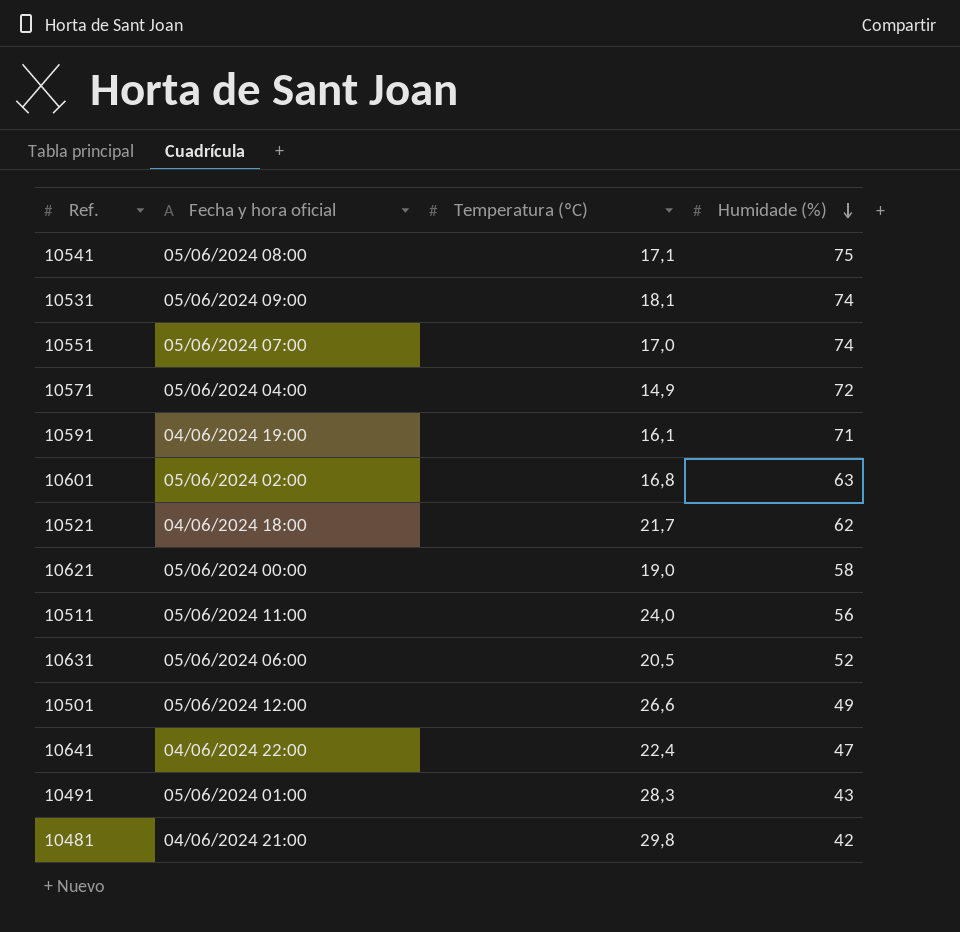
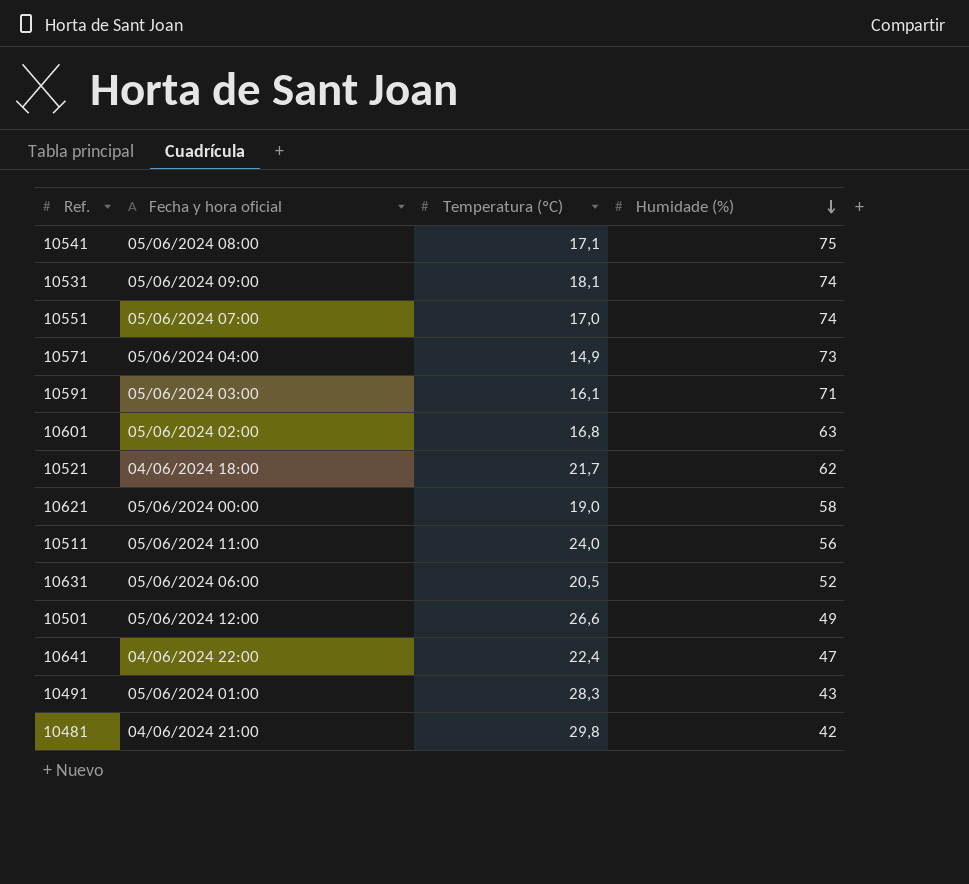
10571 | Humidade (%): 72 -> 73
10591 | Fecha y hora oficial: 04/06/2024 19:00 -> 05/06/2024 03:00

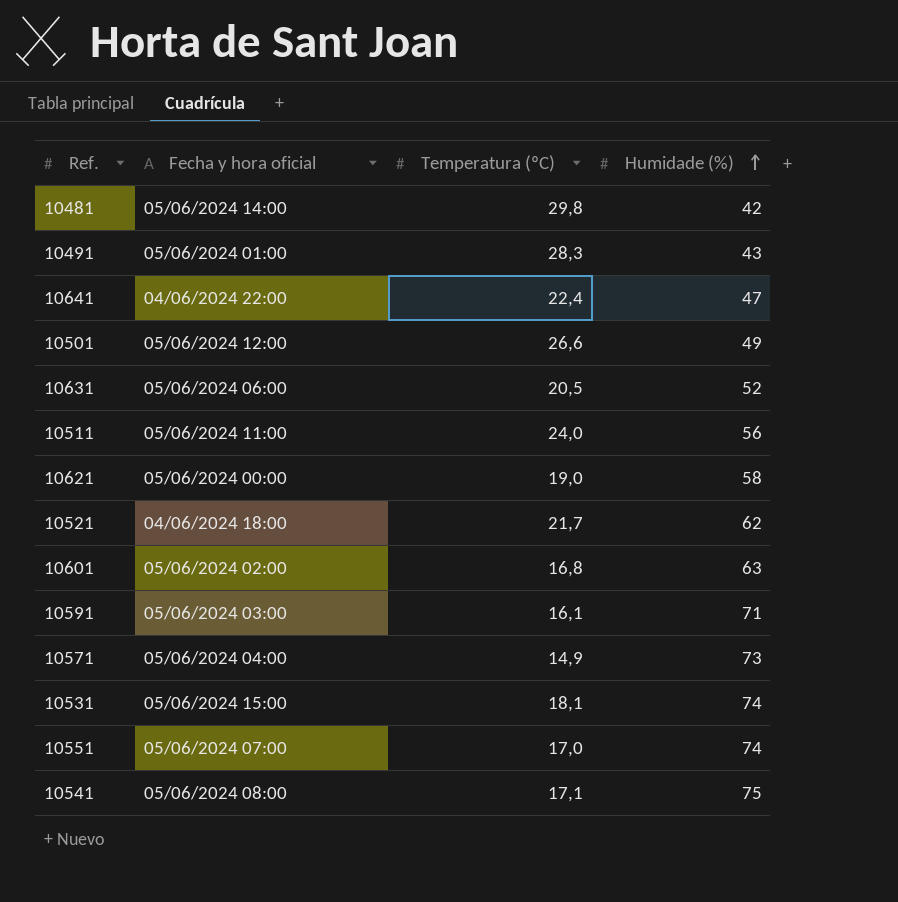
row order: Humidade (%) descending -> Humidade (%) ascending
10481 | Fecha y hora oficial: 04/06/2024 21:00 -> 05/06/2024 14:00
10531 | Fecha y hora oficial: 05/06/2024 09:00 -> 05/06/2024 15:00

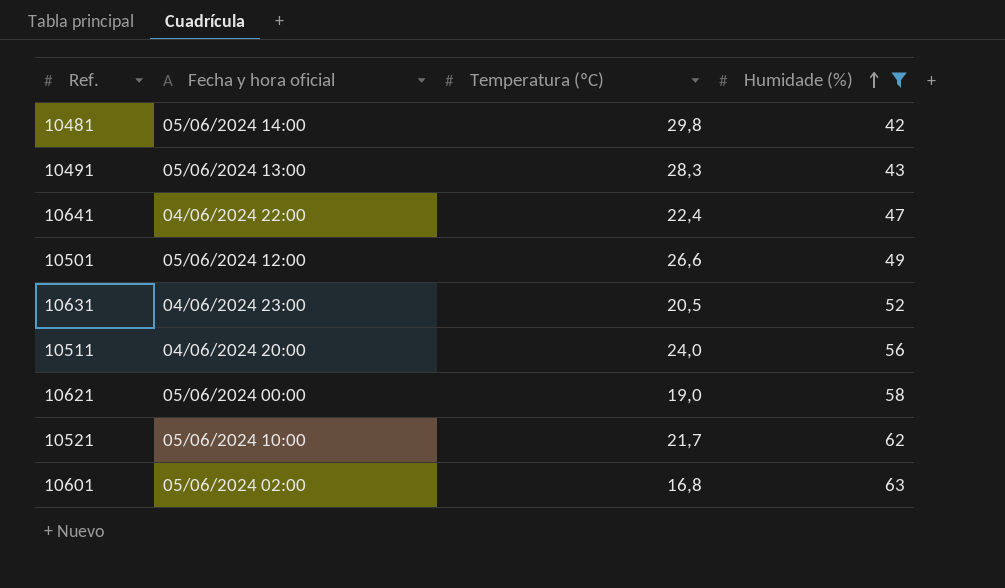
filter: none -> Humidade (%) <= 63
10491 | Fecha y hora oficial: 05/06/2024 01:00 -> 05/06/2024 13:00
10631 | Fecha y hora oficial: 05/06/2024 06:00 -> 04/06/2024 23:00
10511 | Fecha y hora oficial: 05/06/2024 11:00 -> 04/06/2024 20:00
10521 | Fecha y hora oficial: 04/06/2024 18:00 -> 05/06/2024 10:00

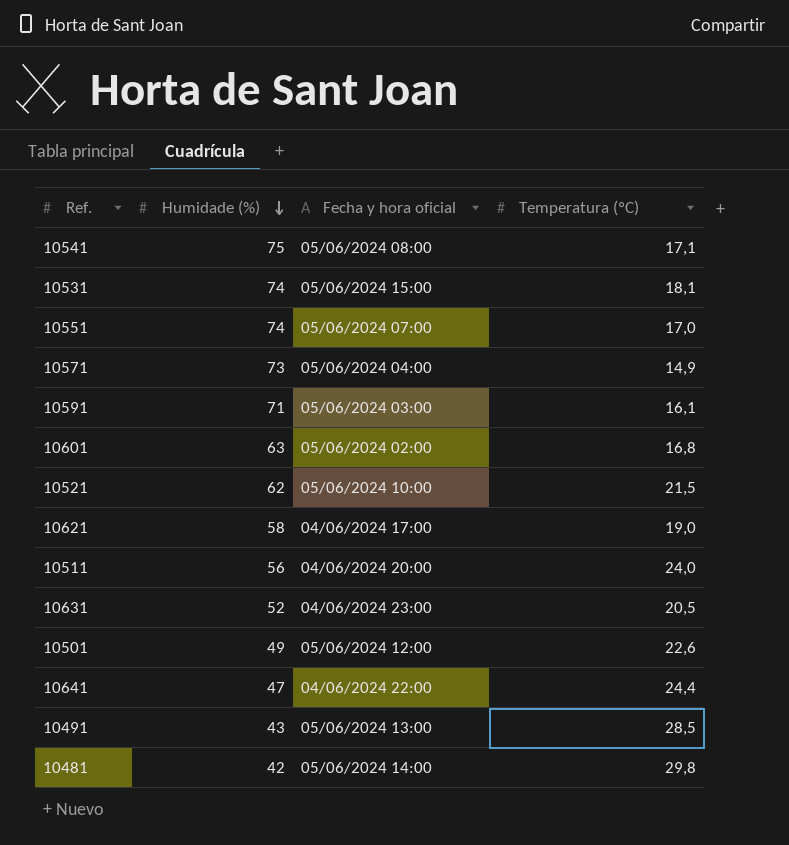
filter: Humidade (%) <= 63 -> none
row order: Humidade (%) ascending -> Humidade (%) descending
column Humidade (%) | position: 4 -> 2
10521 | Temperatura (ºC): 21,7 -> 21,5
10621 | Fecha y hora oficial: 05/06/2024 00:00 -> 04/06/2024 17:00
10501 | Temperatura (ºC): 26,6 -> 22,6
10641 | Temperatura (ºC): 22,4 -> 24,4
10491 | Temperatura (ºC): 28,3 -> 28,5

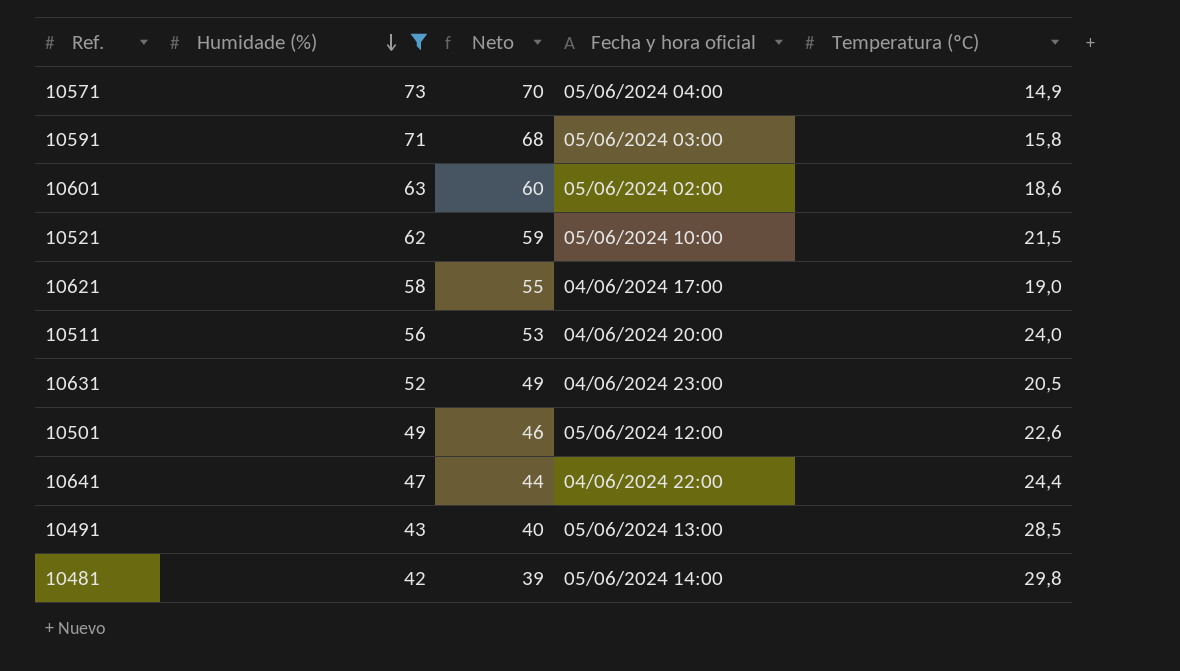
filter: none -> Humidade (%) <= 73
column Neto | formula: none -> [Humidade (%)] - 3
10591 | Temperatura (ºC): 16,1 -> 15,8
10601 | Temperatura (ºC): 16,8 -> 18,6

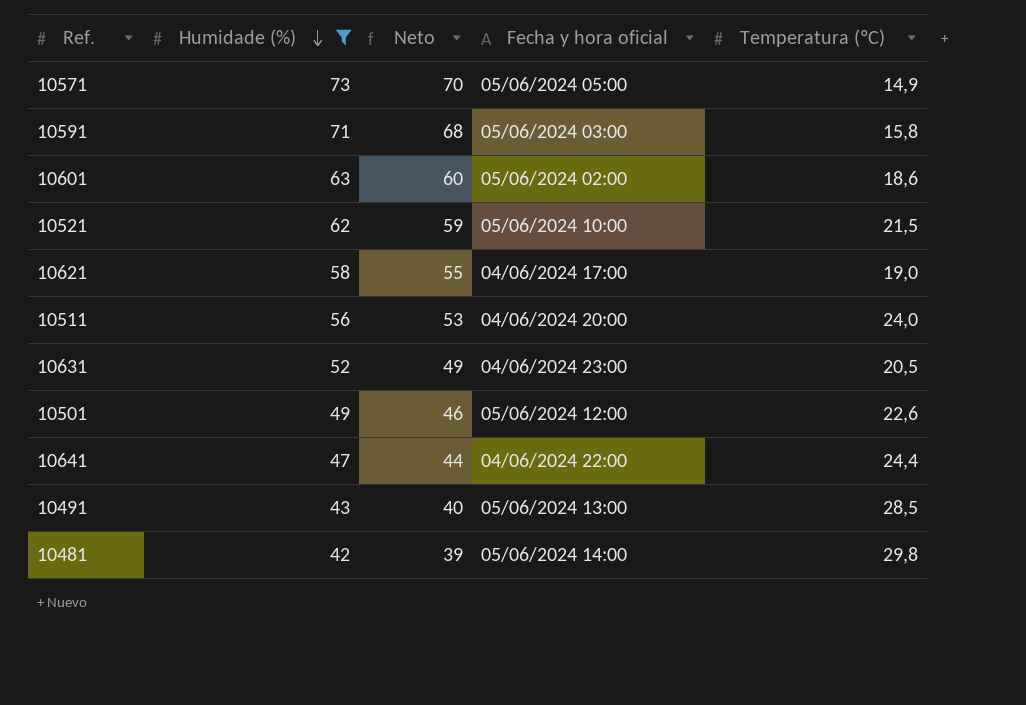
10571 | Fecha y hora oficial: 05/06/2024 04:00 -> 05/06/2024 05:00

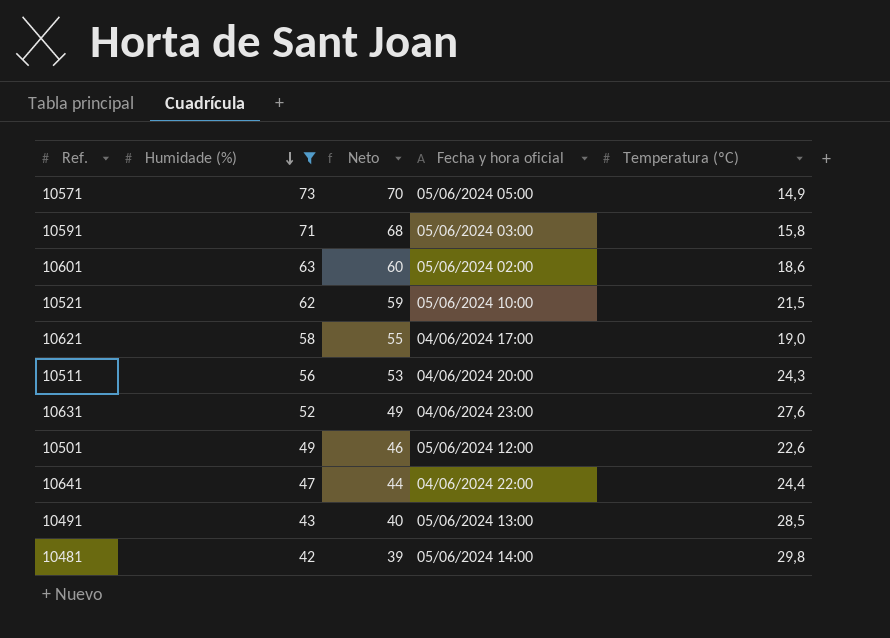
10511 | Temperatura (ºC): 24,0 -> 24,3
10631 | Temperatura (ºC): 20,5 -> 27,6

